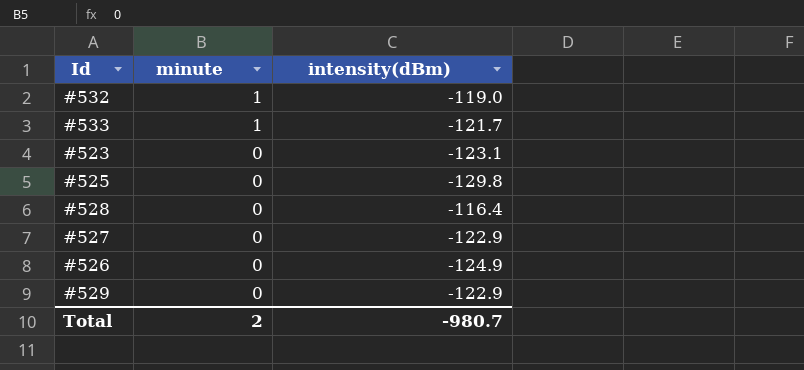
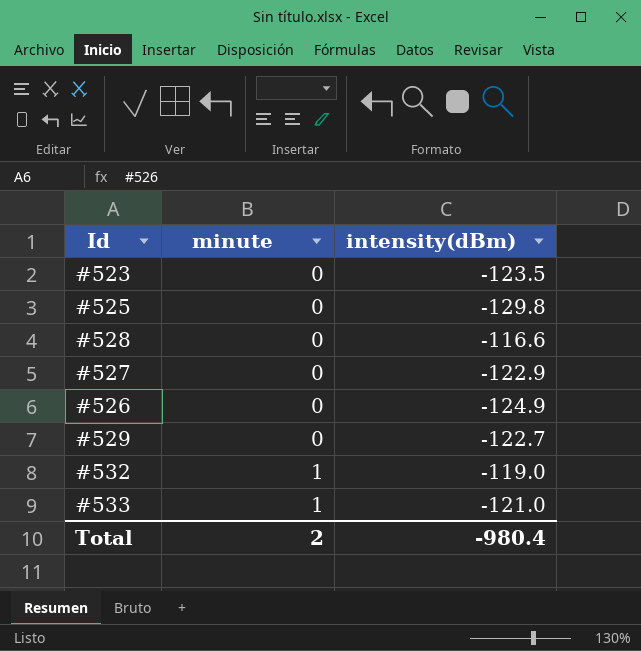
row order: minute descending -> minute ascending
#523 | intensity(dBm): -123.1 -> -123.5
#528 | intensity(dBm): -116.4 -> -116.6
#529 | intensity(dBm): -122.9 -> -122.7
#533 | intensity(dBm): -121.7 -> -121.0
Total | intensity(dBm): -980.7 -> -980.4

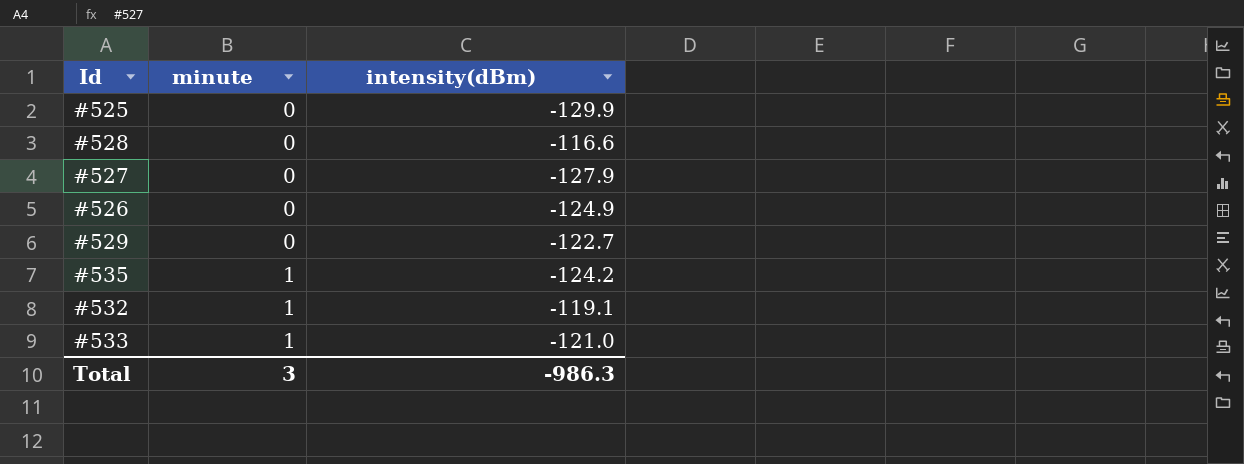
row #523: 0 | -123.5 -> none
#525 | intensity(dBm): -129.8 -> -129.9
#527 | intensity(dBm): -122.9 -> -127.9
row #535: none -> 1 | -124.2
#532 | intensity(dBm): -119.0 -> -119.1
Total | minute: 2 -> 3
Total | intensity(dBm): -980.4 -> -986.3

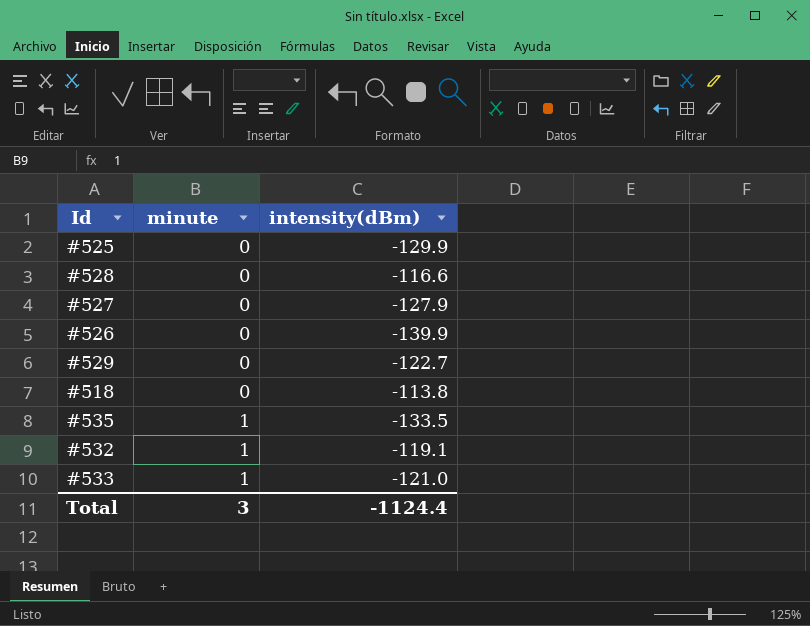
#526 | intensity(dBm): -124.9 -> -139.9
row #518: none -> 0 | -113.8
#535 | intensity(dBm): -124.2 -> -133.5
Total | intensity(dBm): -986.3 -> -1124.4

